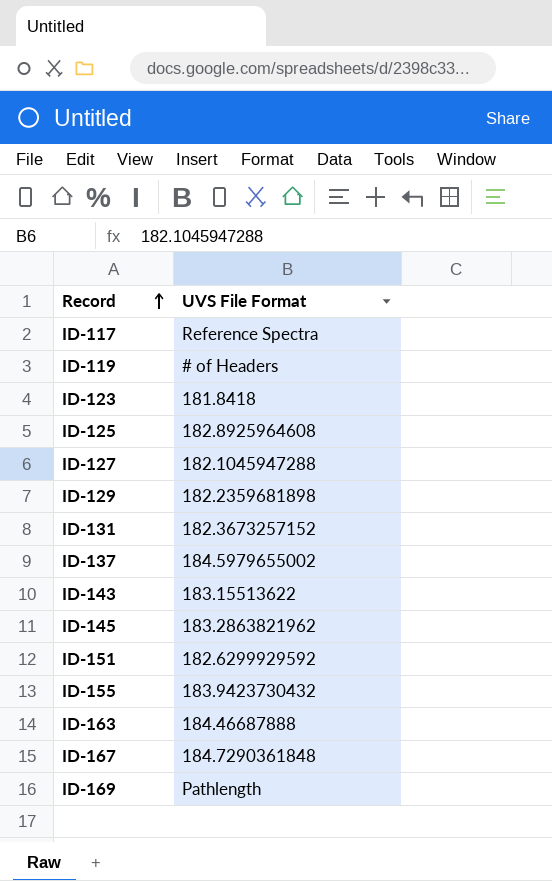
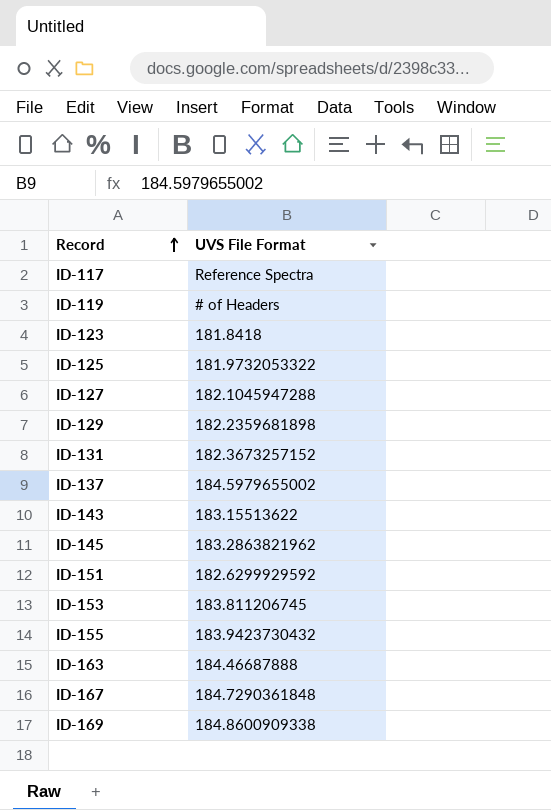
ID-125 | UVS File Format: 182.8925964608 -> 181.9732053322
row ID-153: none -> 183.811206745
ID-169 | UVS File Format: Pathlength -> 184.8600909338

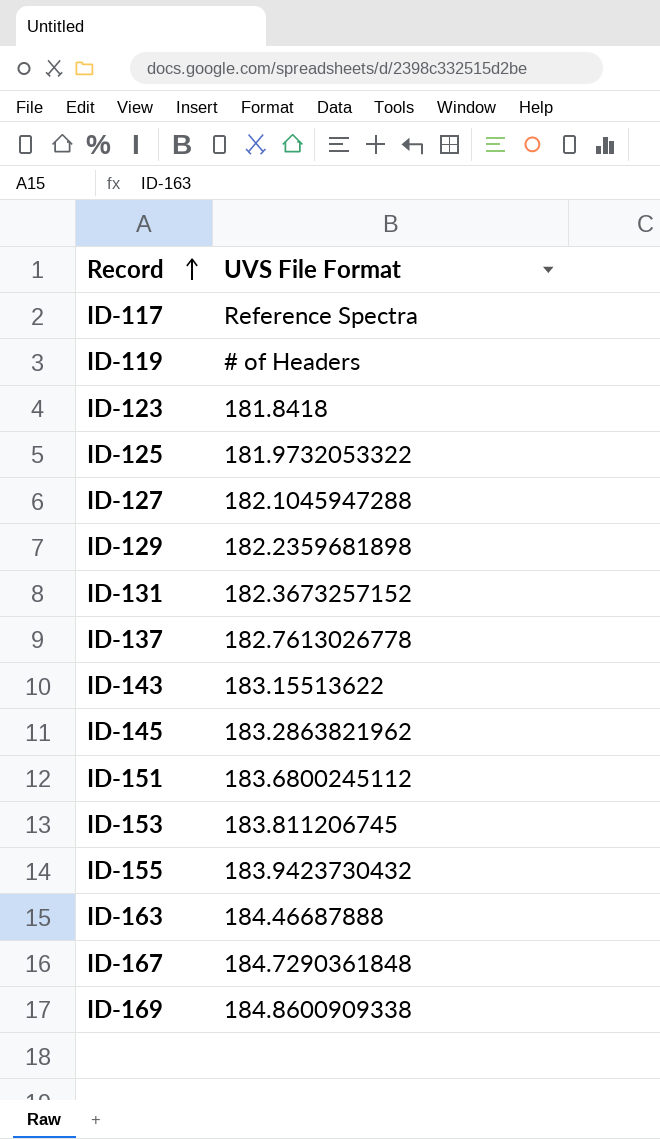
ID-137 | UVS File Format: 184.5979655002 -> 182.7613026778
ID-151 | UVS File Format: 182.6299929592 -> 183.6800245112

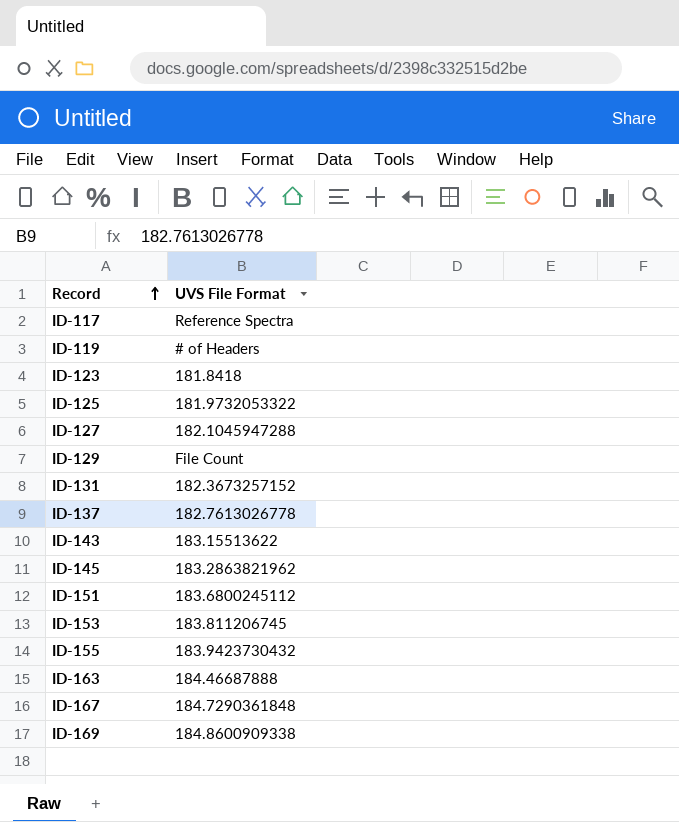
ID-129 | UVS File Format: 182.2359681898 -> File Count

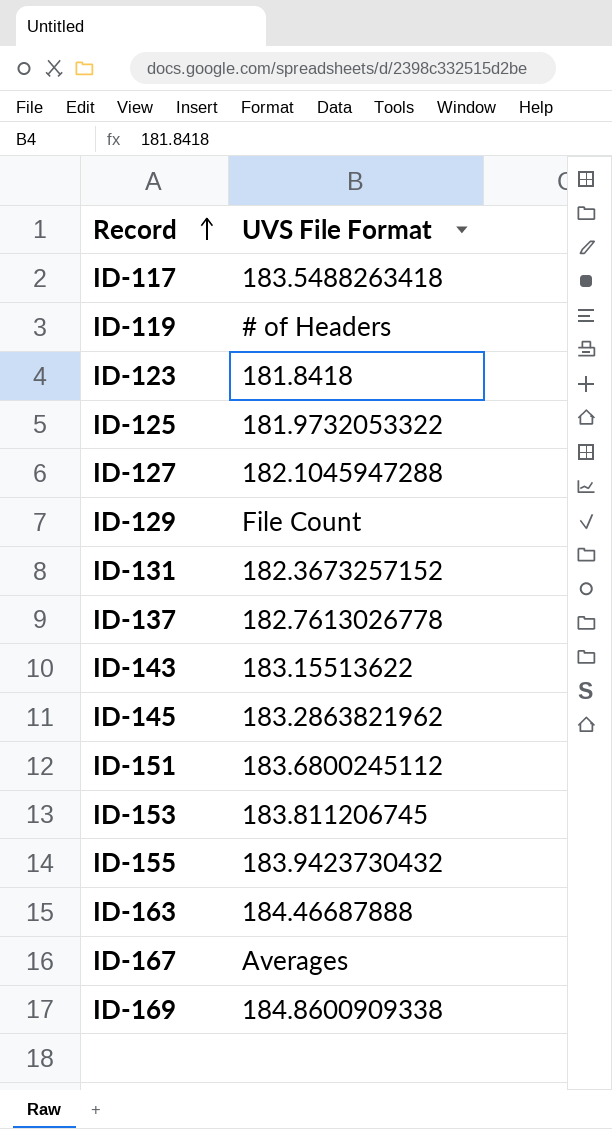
ID-117 | UVS File Format: Reference Spectra -> 183.5488263418
ID-167 | UVS File Format: 184.7290361848 -> Averages

